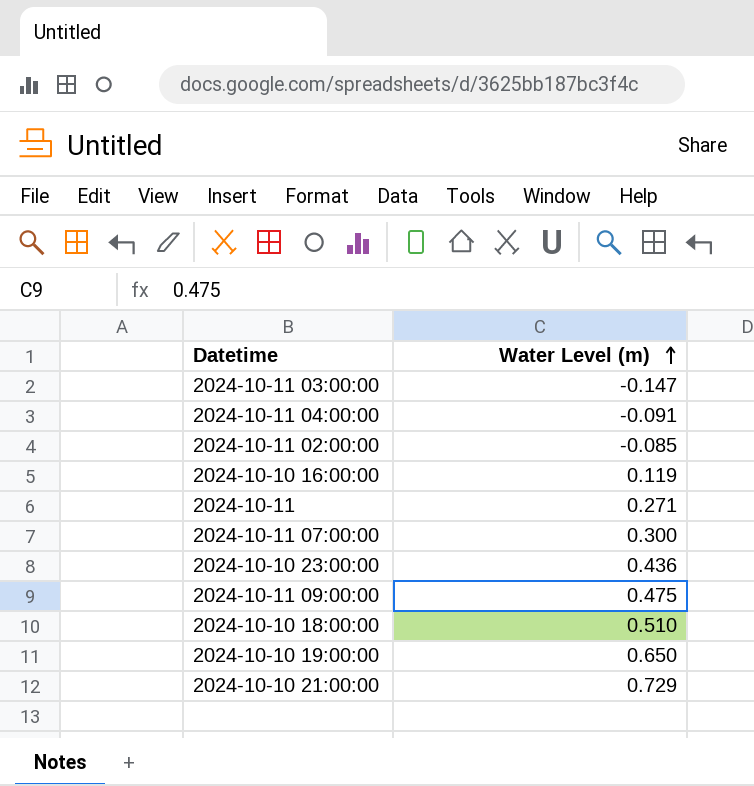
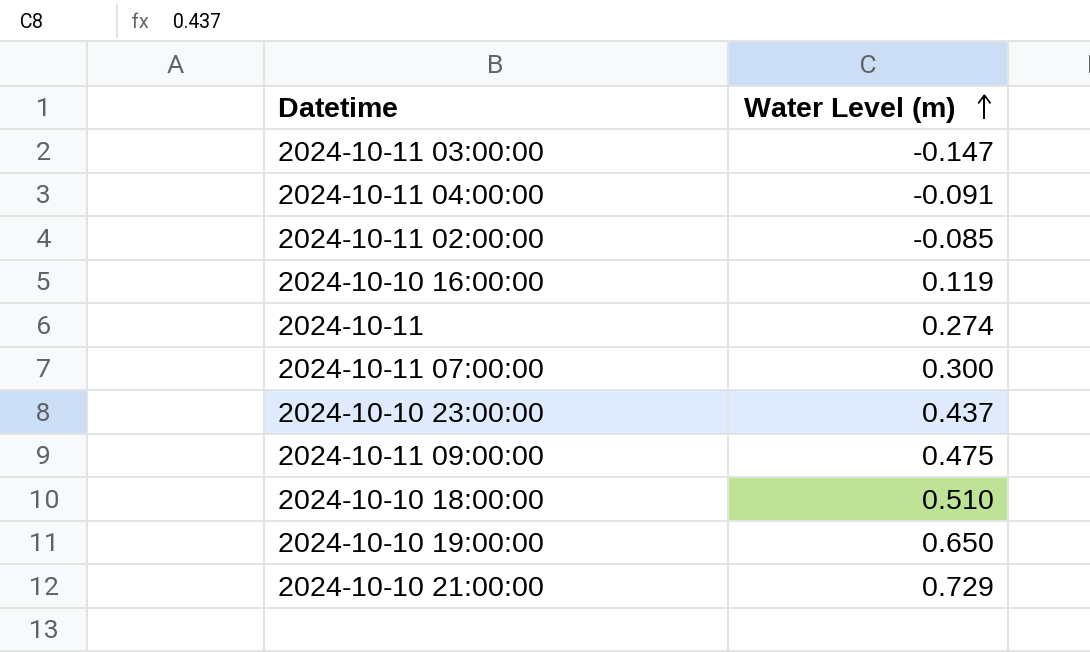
2024-10-11 | Water Level (m): 0.271 -> 0.274
2024-10-10 23:00:00 | Water Level (m): 0.436 -> 0.437

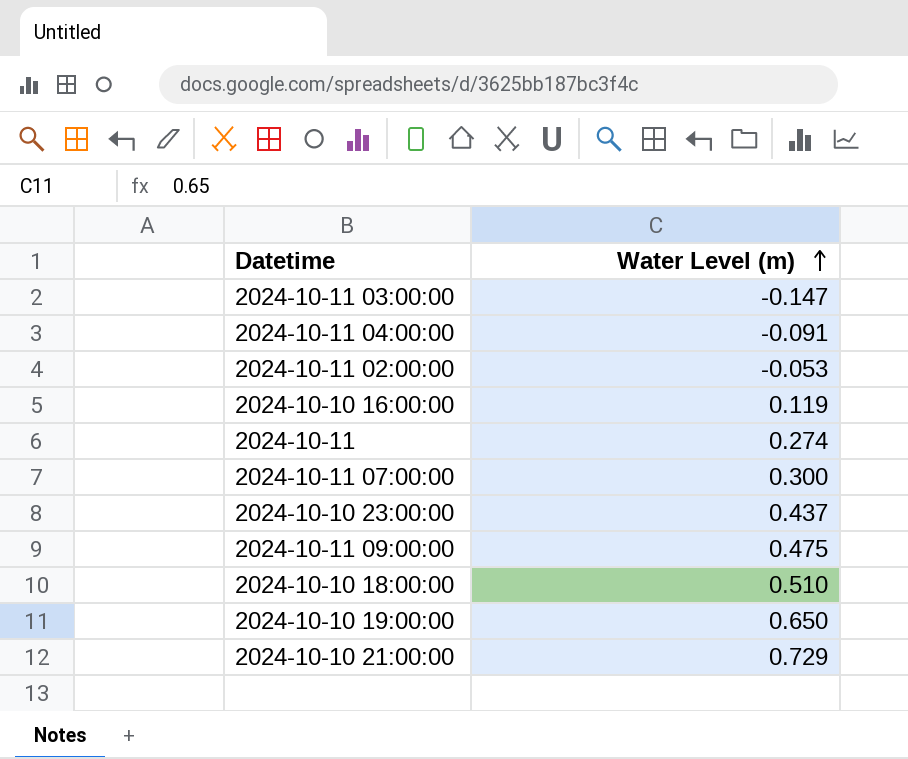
2024-10-11 02:00:00 | Water Level (m): -0.085 -> -0.053

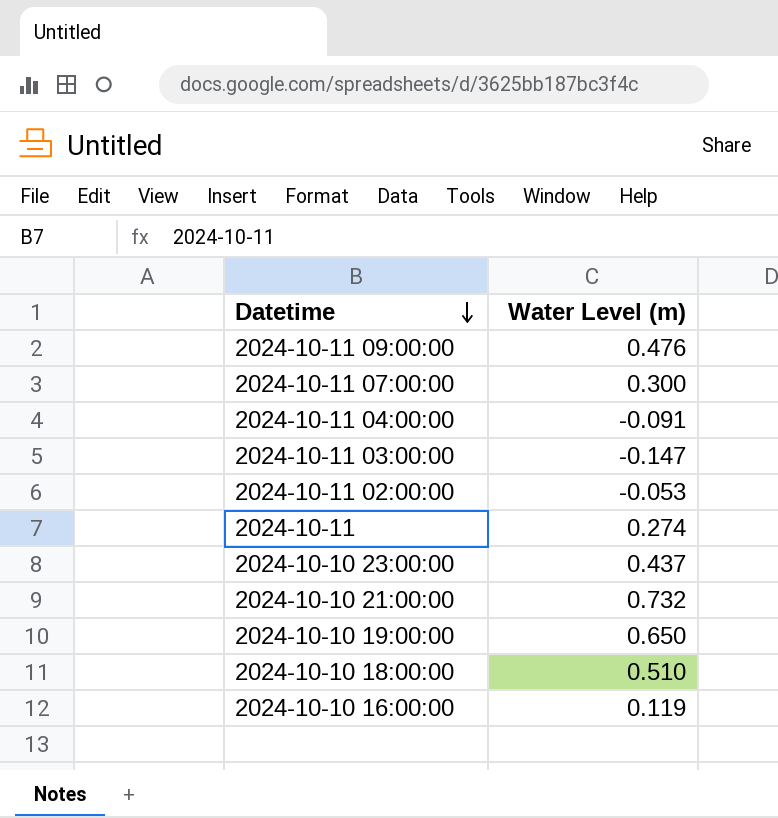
row order: Water Level (m) ascending -> Datetime descending
2024-10-11 09:00:00 | Water Level (m): 0.475 -> 0.476
2024-10-10 21:00:00 | Water Level (m): 0.729 -> 0.732

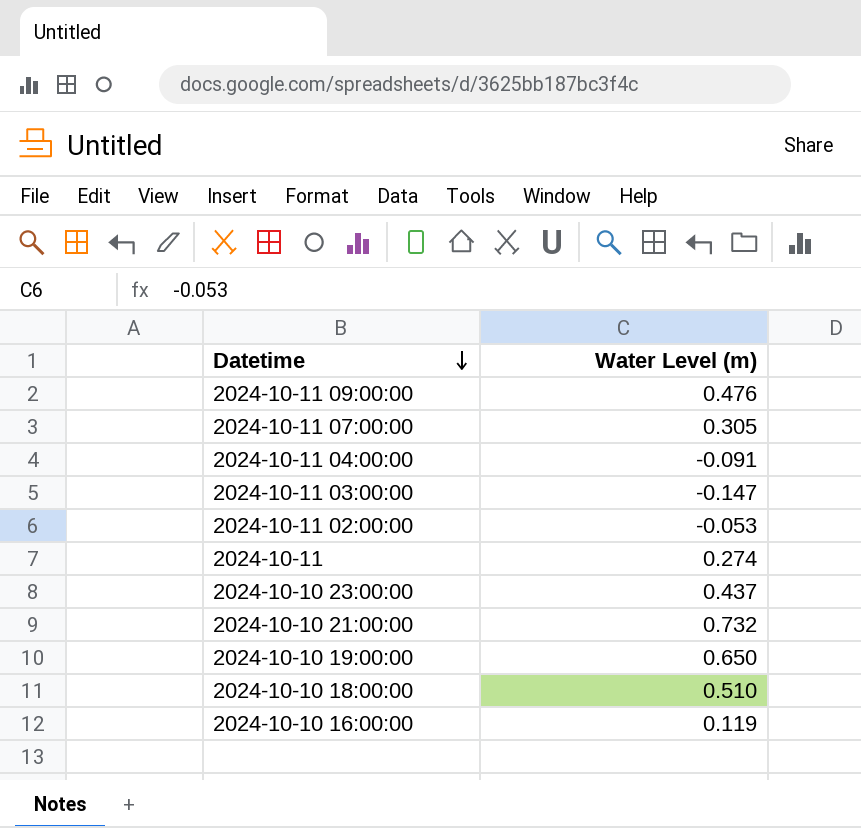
2024-10-11 07:00:00 | Water Level (m): 0.300 -> 0.305

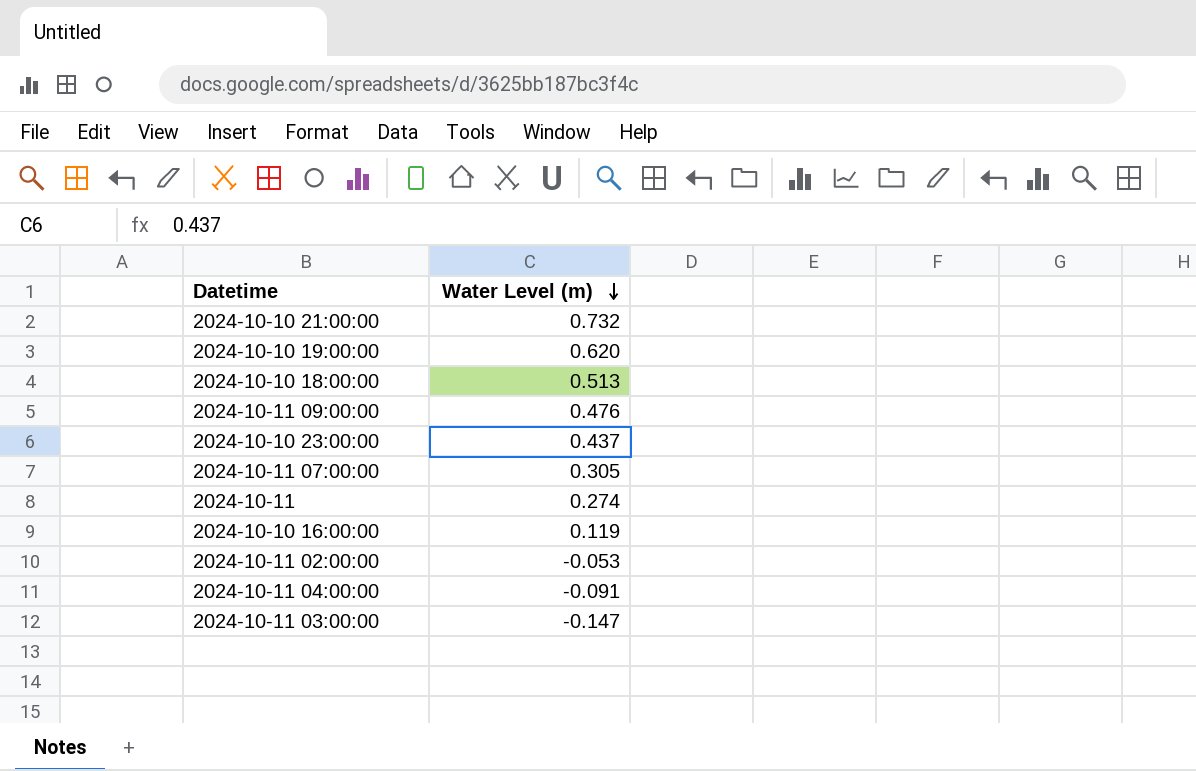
row order: Datetime descending -> Water Level (m) descending
2024-10-10 19:00:00 | Water Level (m): 0.650 -> 0.620
2024-10-10 18:00:00 | Water Level (m): 0.510 -> 0.513

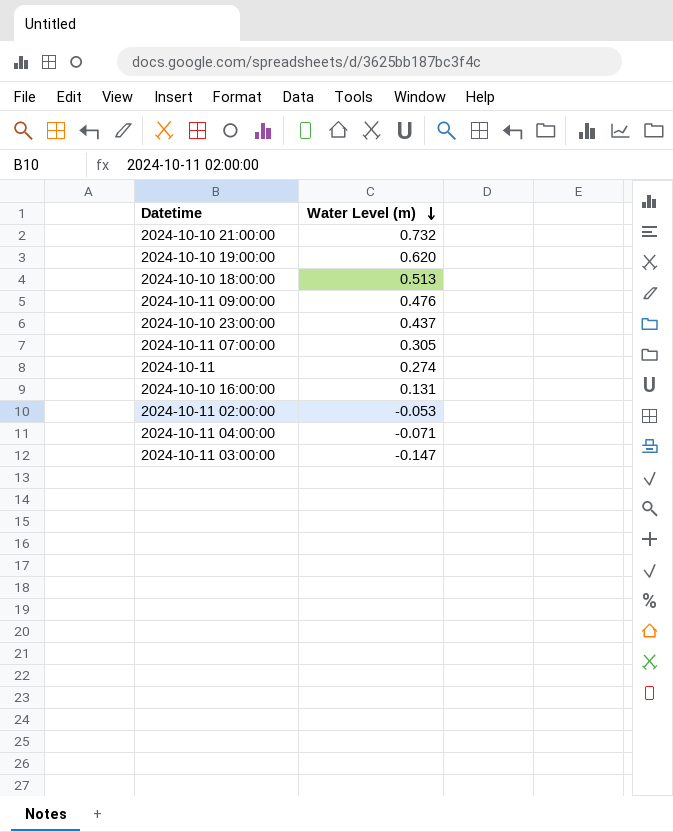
2024-10-10 16:00:00 | Water Level (m): 0.119 -> 0.131
2024-10-11 04:00:00 | Water Level (m): -0.091 -> -0.071

